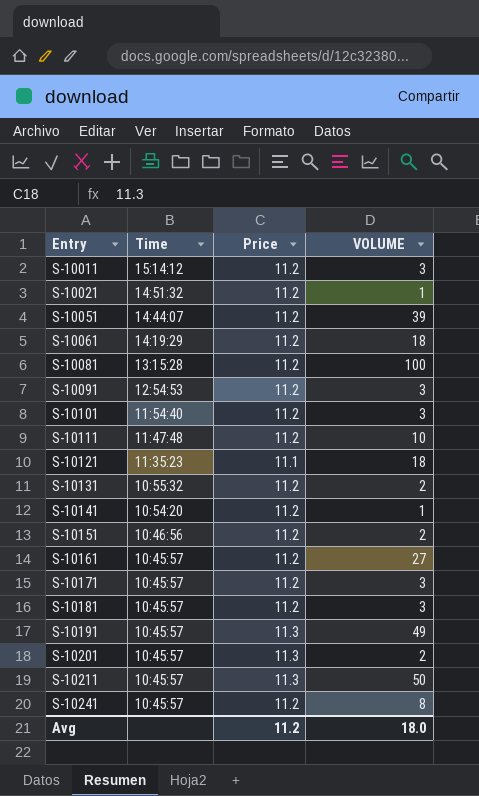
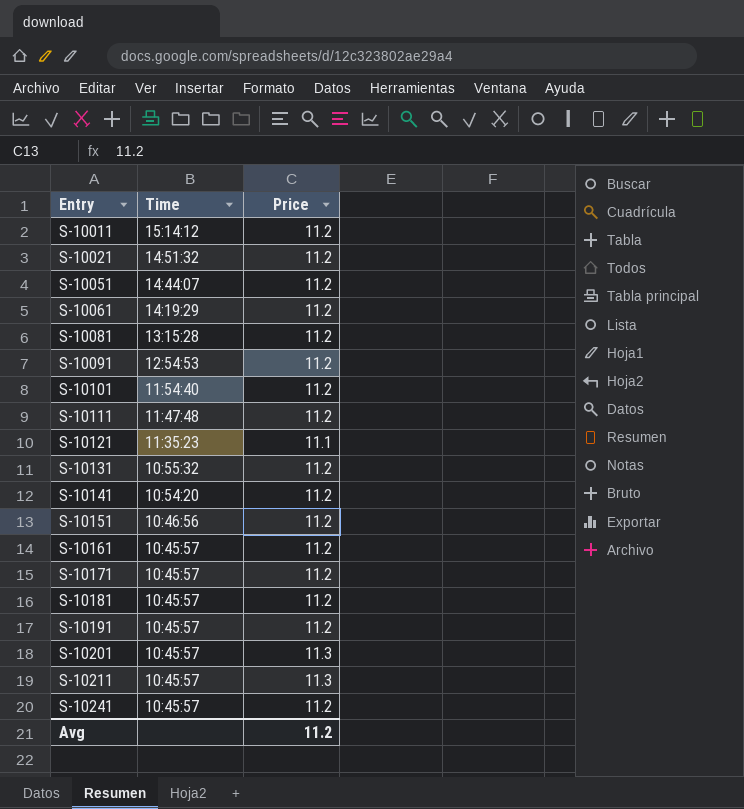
column VOLUME | position: 4 -> none
S-10191 | Price: 11.3 -> 11.2

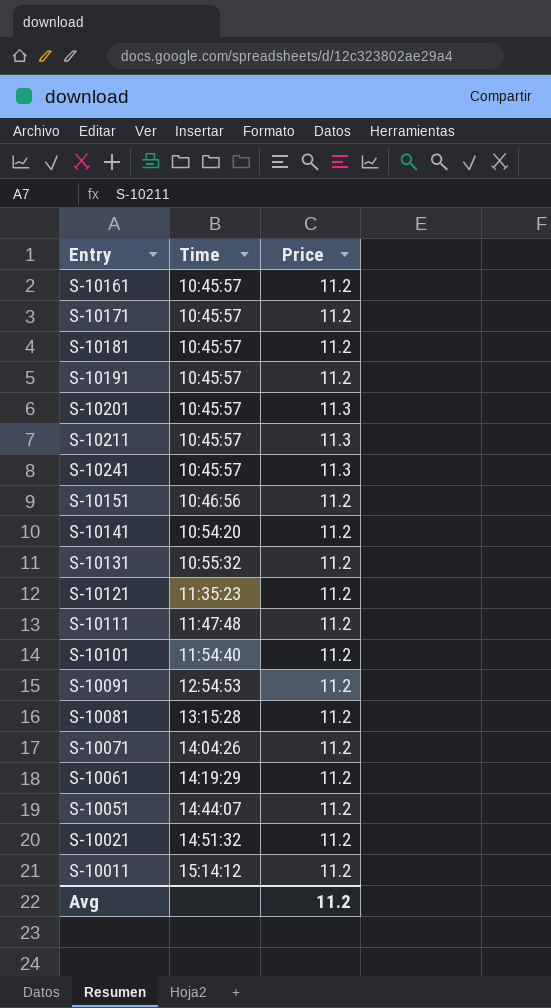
row order: Entry ascending -> Time ascending
S-10241 | Price: 11.2 -> 11.3
S-10121 | Price: 11.1 -> 11.2
row S-10071: none -> 14:04:26 | 11.2

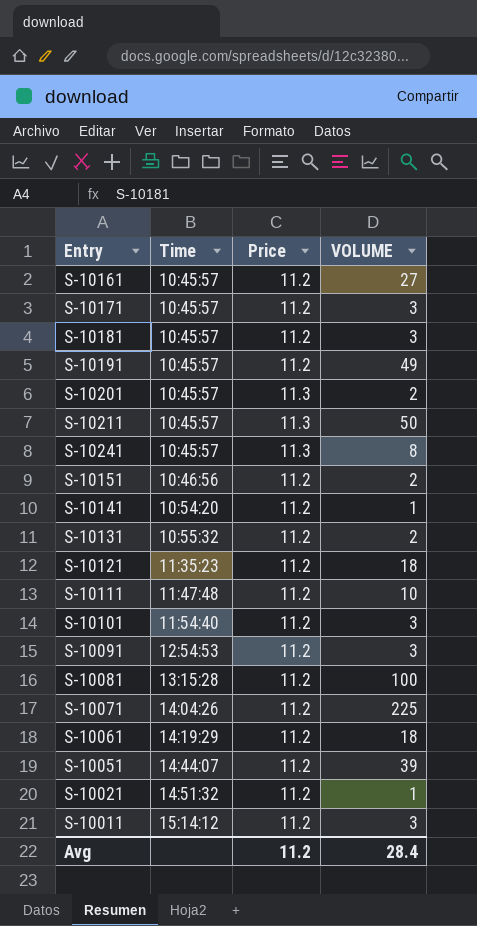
column VOLUME | position: none -> 4

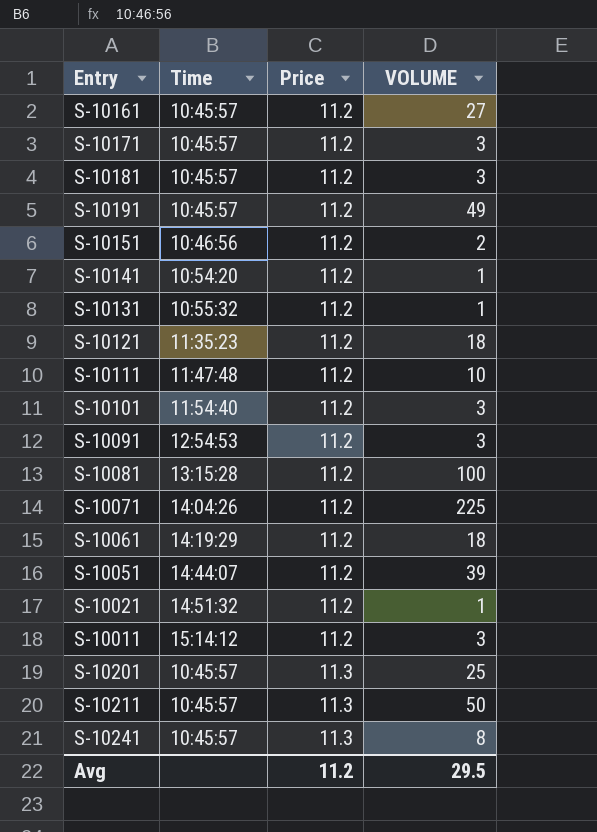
row order: Time ascending -> Price ascending
S-10131 | VOLUME: 2 -> 1
S-10201 | VOLUME: 2 -> 25
Avg | VOLUME: 28.4 -> 29.5

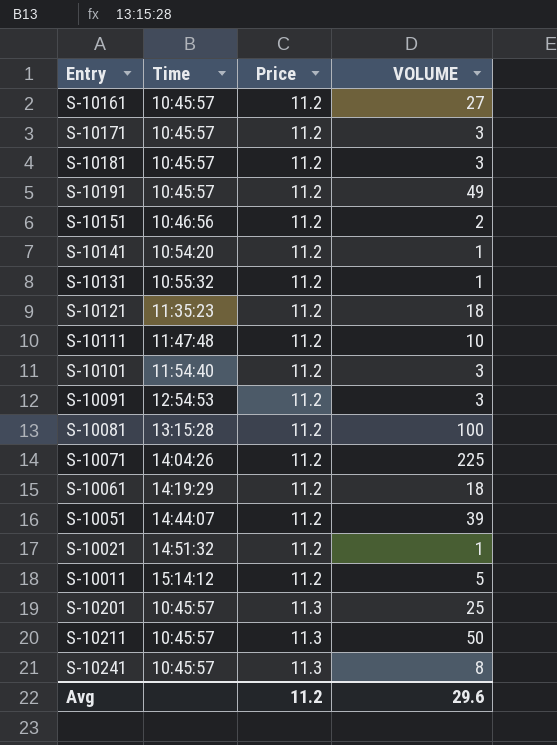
S-10011 | VOLUME: 3 -> 5
Avg | VOLUME: 29.5 -> 29.6

